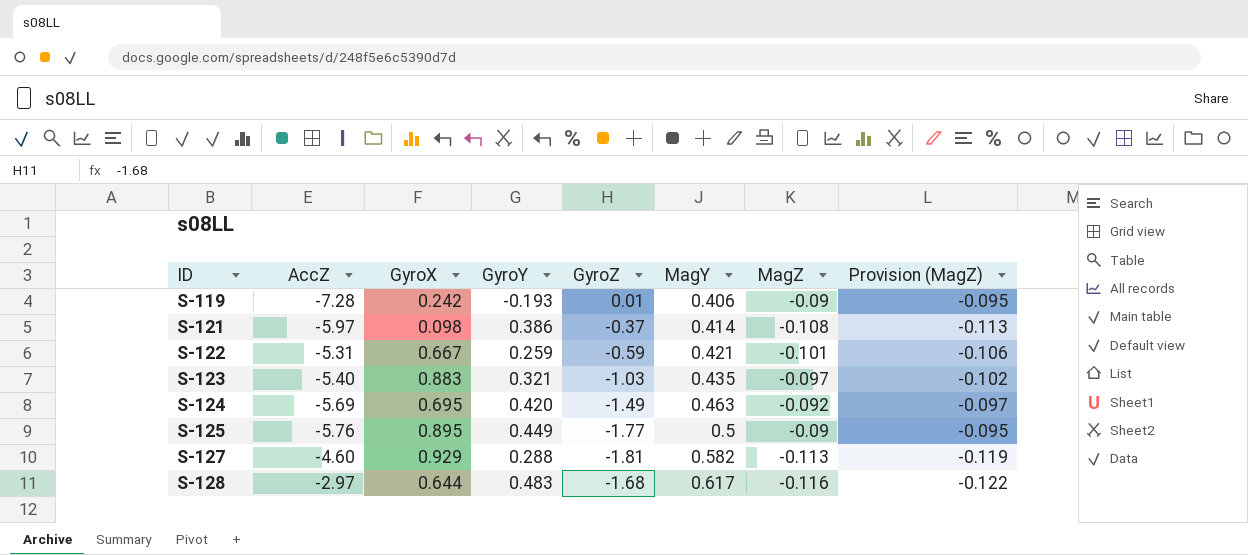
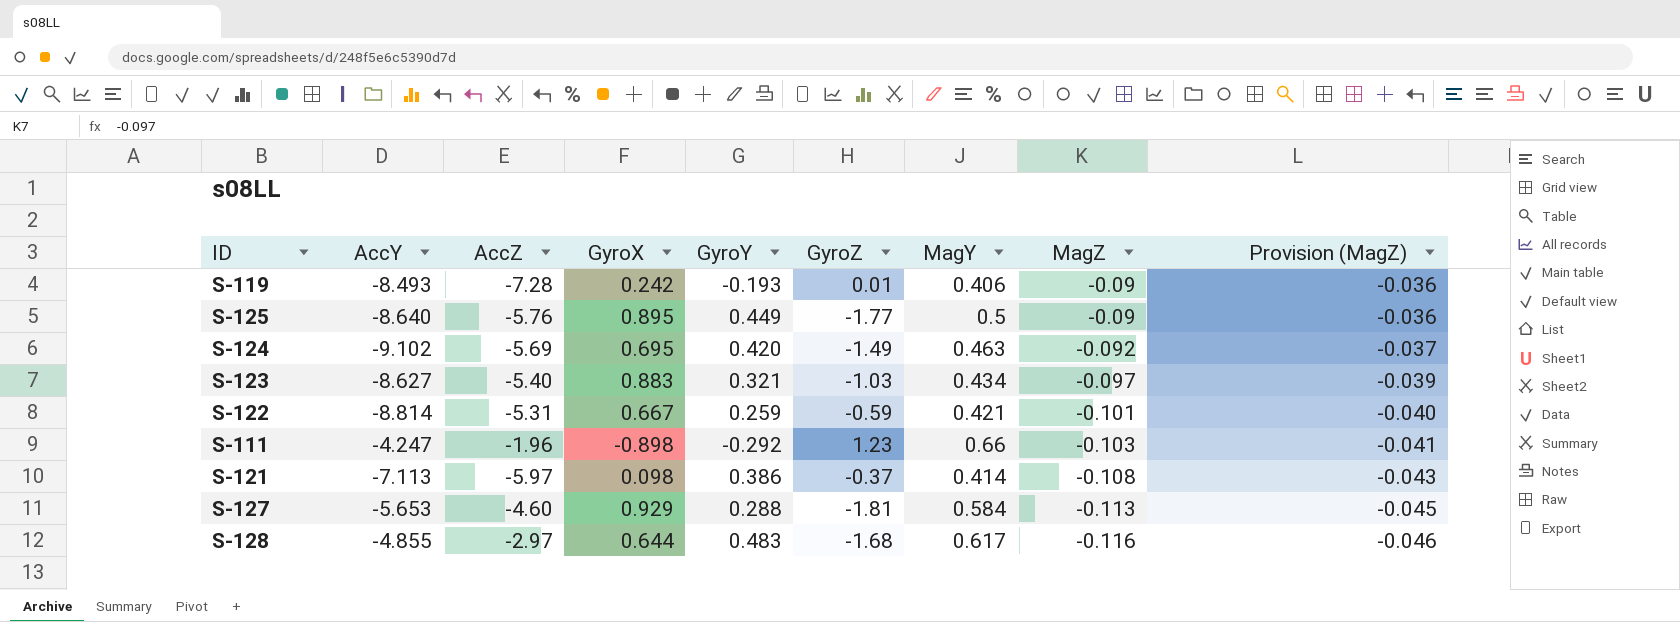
row order: ID ascending -> MagZ descending
column AccY | position: none -> 2
column Provision (MagZ) | formula: [MagZ] * 1.05 -> [MagZ] * 0.4
S-123 | MagY: 0.435 -> 0.434
row S-111: none -> -4.247 | -1.96 | -0.898 | -0.292 | 1.23 | 0.66 | -0.103 | -0.041
S-127 | MagY: 0.582 -> 0.584

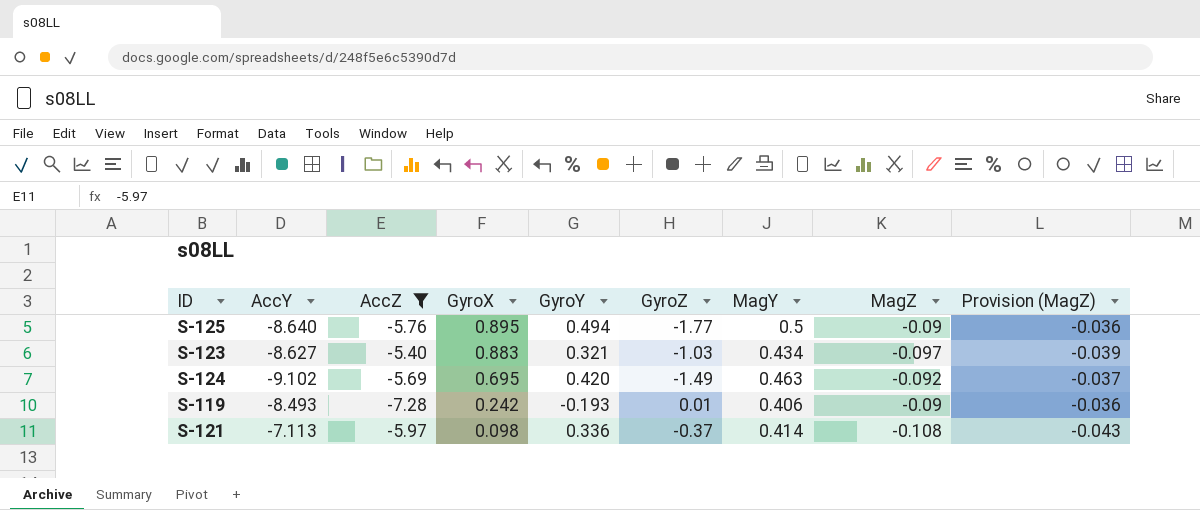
filter: none -> AccZ <= -5.40
row order: MagZ descending -> GyroX descending
S-125 | GyroY: 0.449 -> 0.494
S-121 | GyroY: 0.386 -> 0.336

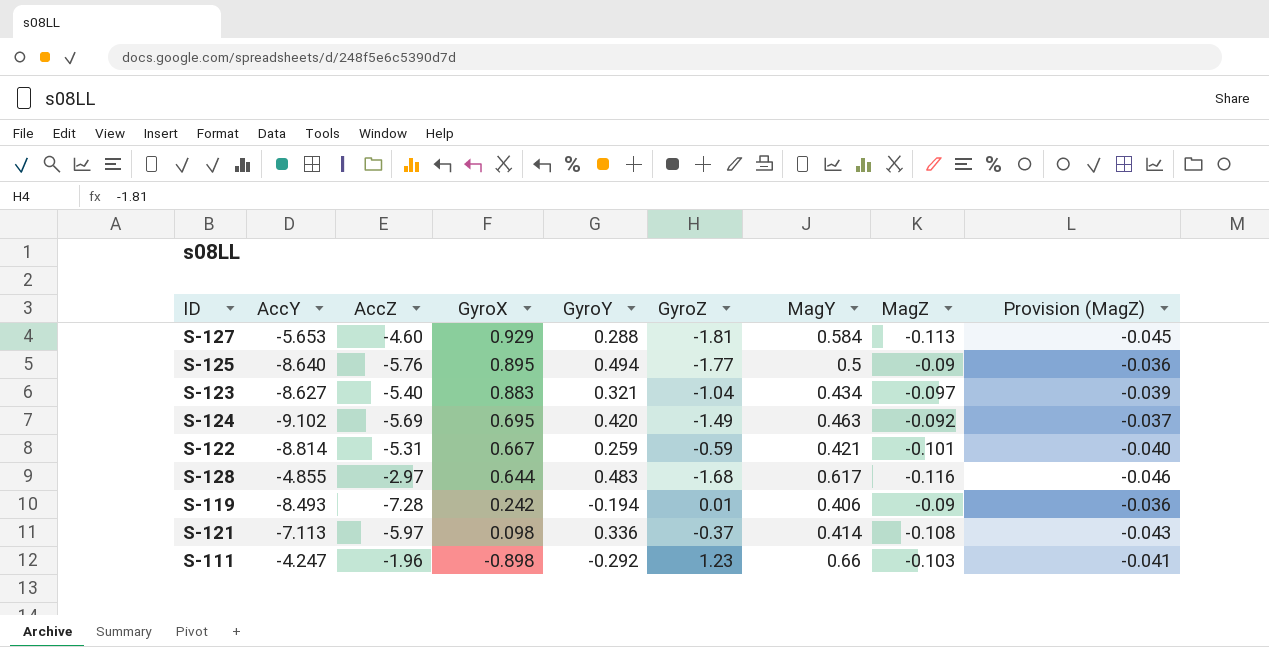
filter: AccZ <= -5.40 -> none
S-123 | GyroZ: -1.03 -> -1.04
S-119 | GyroY: -0.193 -> -0.194

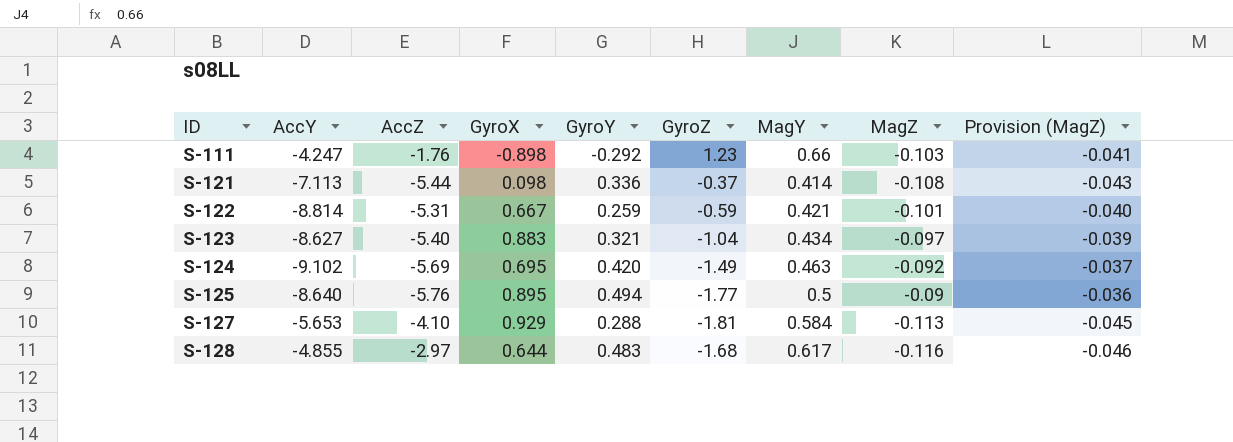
row order: GyroX descending -> ID ascending
row S-119: -8.493 | -7.28 | 0.242 | -0.194 | 0.01 | 0.406 | -0.09 | -0.036 -> none
S-111 | AccZ: -1.96 -> -1.76
S-121 | AccZ: -5.97 -> -5.44
S-127 | AccZ: -4.60 -> -4.10

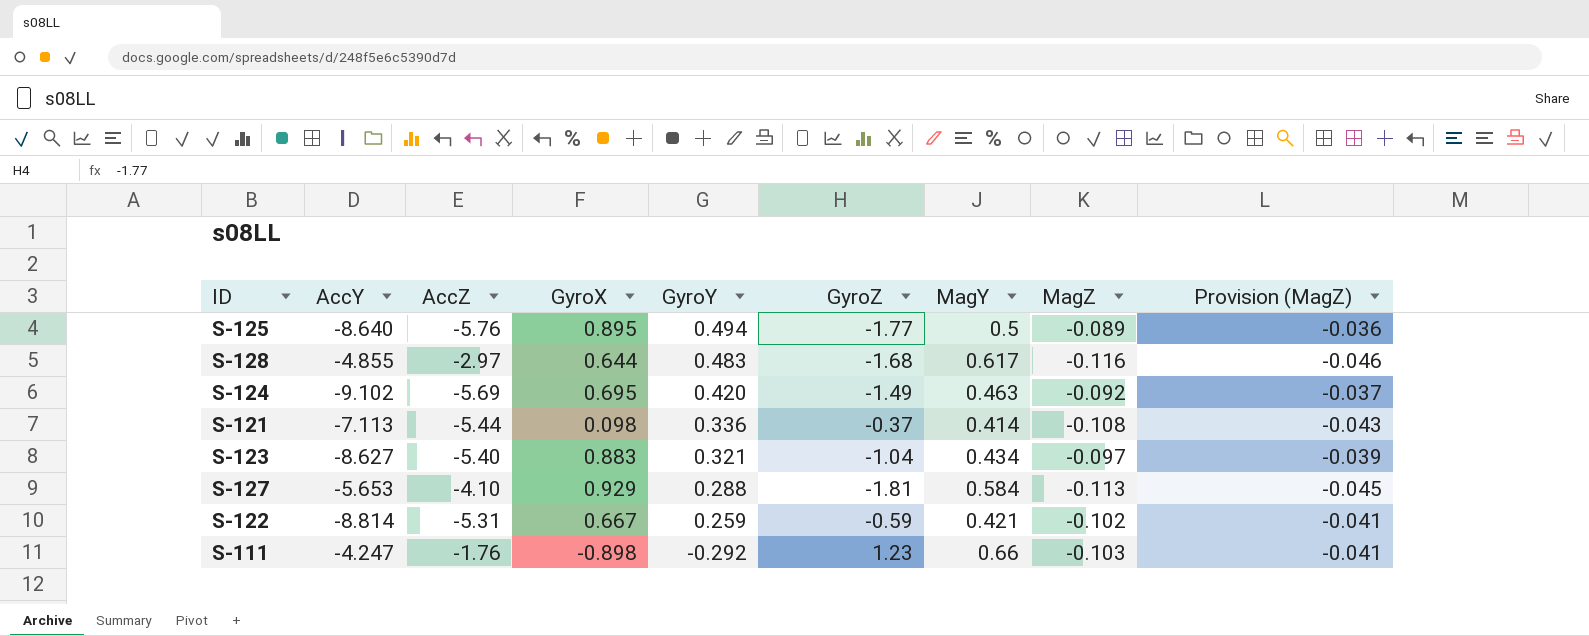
row order: ID ascending -> GyroY descending
S-125 | MagZ: -0.09 -> -0.089
S-122 | MagZ: -0.101 -> -0.102
S-122 | Provision (MagZ): -0.040 -> -0.041

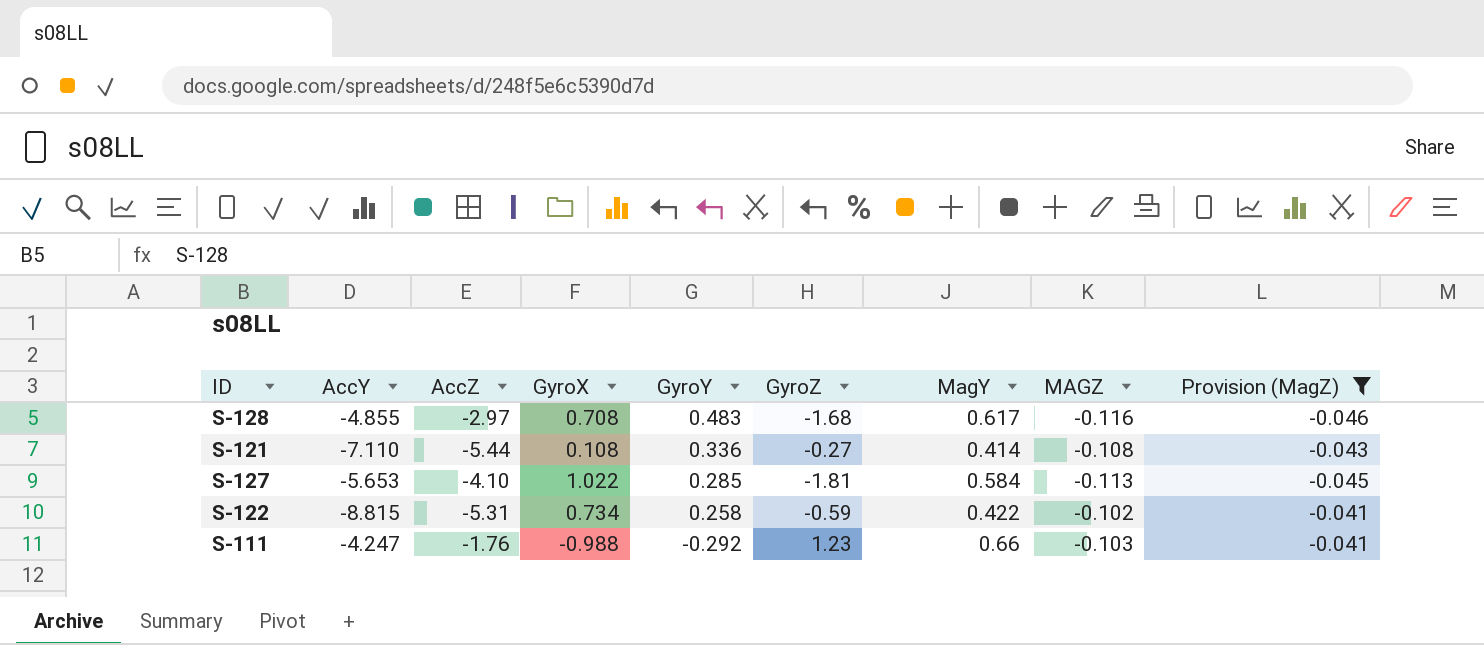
filter: none -> Provision (MagZ) <= -0.041
column name: MagZ -> MAGZ
S-128 | GyroX: 0.644 -> 0.708
S-121 | AccY: -7.113 -> -7.110
S-121 | GyroX: 0.098 -> 0.108
S-121 | GyroZ: -0.37 -> -0.27
S-127 | GyroX: 0.929 -> 1.022
S-127 | GyroY: 0.288 -> 0.285
S-122 | AccY: -8.814 -> -8.815
S-122 | GyroX: 0.667 -> 0.734
S-122 | GyroY: 0.259 -> 0.258
S-122 | MagY: 0.421 -> 0.422
S-111 | GyroX: -0.898 -> -0.988

